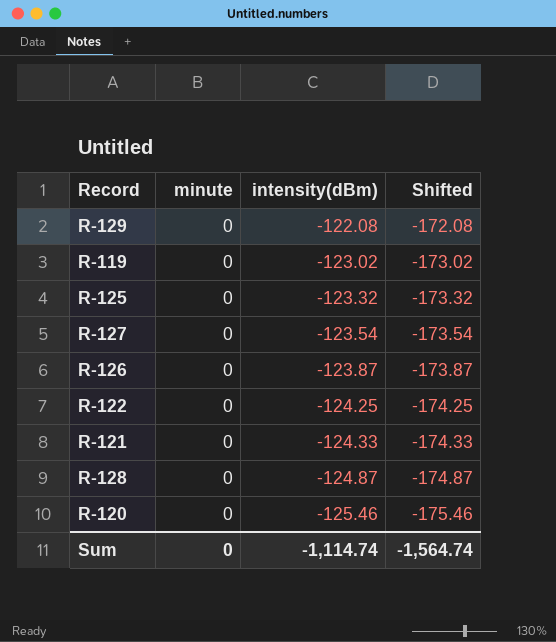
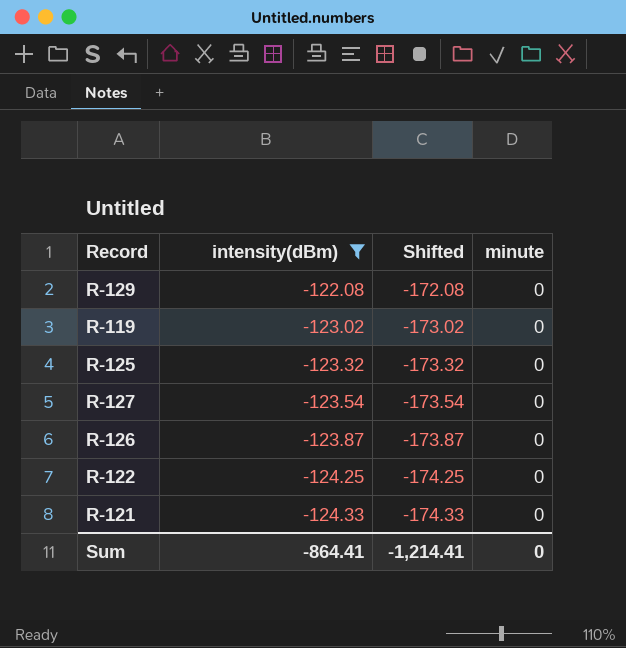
filter: none -> intensity(dBm) >= -124.33
column minute | position: 2 -> 4
Sum | intensity(dBm): -1,114.74 -> -864.41
Sum | Shifted: -1,564.74 -> -1,214.41

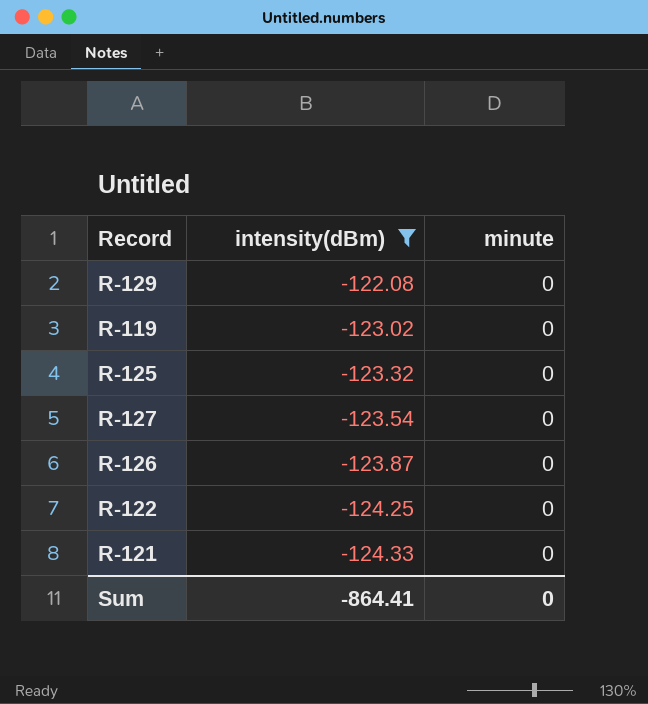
column Shifted | formula: [intensity(dBm)] - 50 -> none

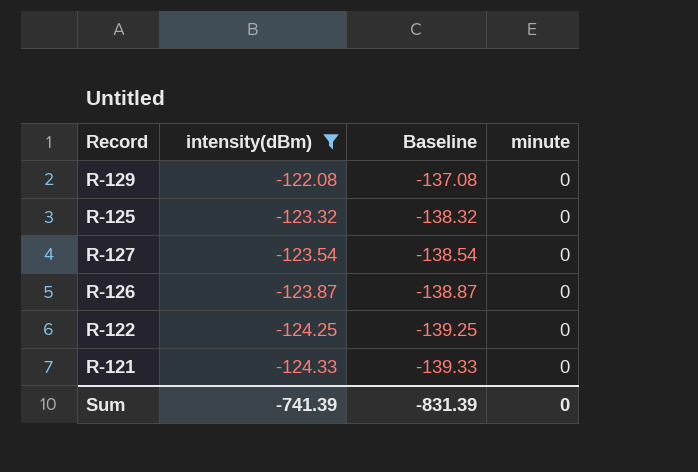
column Baseline | formula: none -> [intensity(dBm)] - 15
row R-119: -123.02 | 0 -> none
Sum | intensity(dBm): -864.41 -> -741.39

